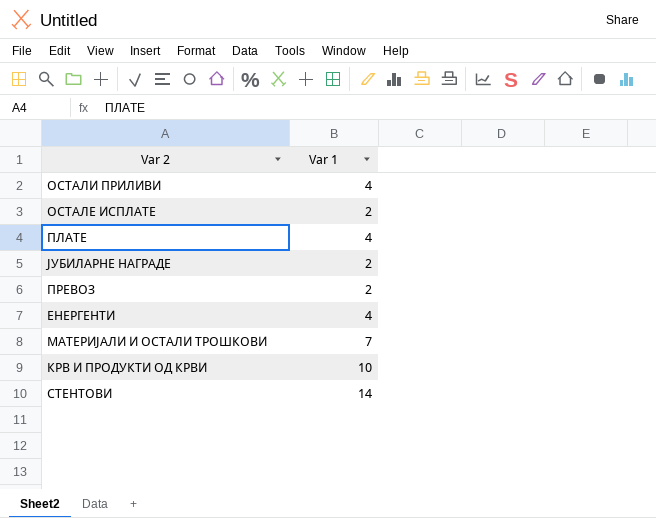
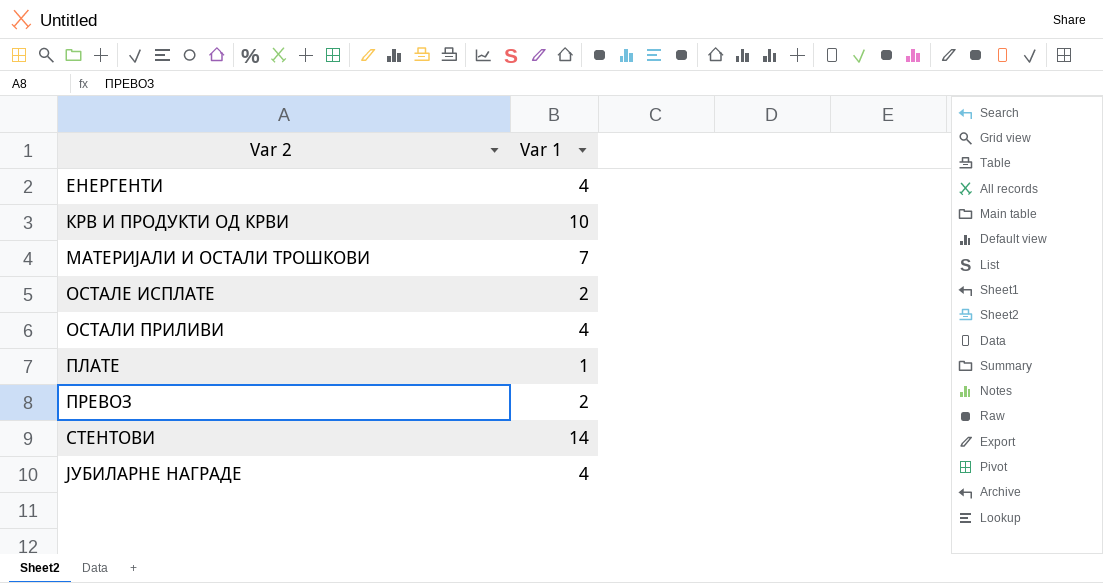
row order: none -> Var 2 ascending
ПЛАТЕ | Var 1: 4 -> 1
ЈУБИЛАРНЕ НАГРАДЕ | Var 1: 2 -> 4

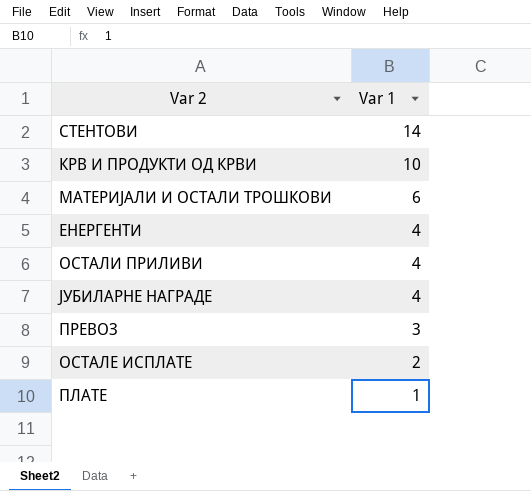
row order: Var 2 ascending -> Var 1 descending
МАТЕРИЈАЛИ И ОСТАЛИ ТРОШКОВИ | Var 1: 7 -> 6
ПРЕВОЗ | Var 1: 2 -> 3

